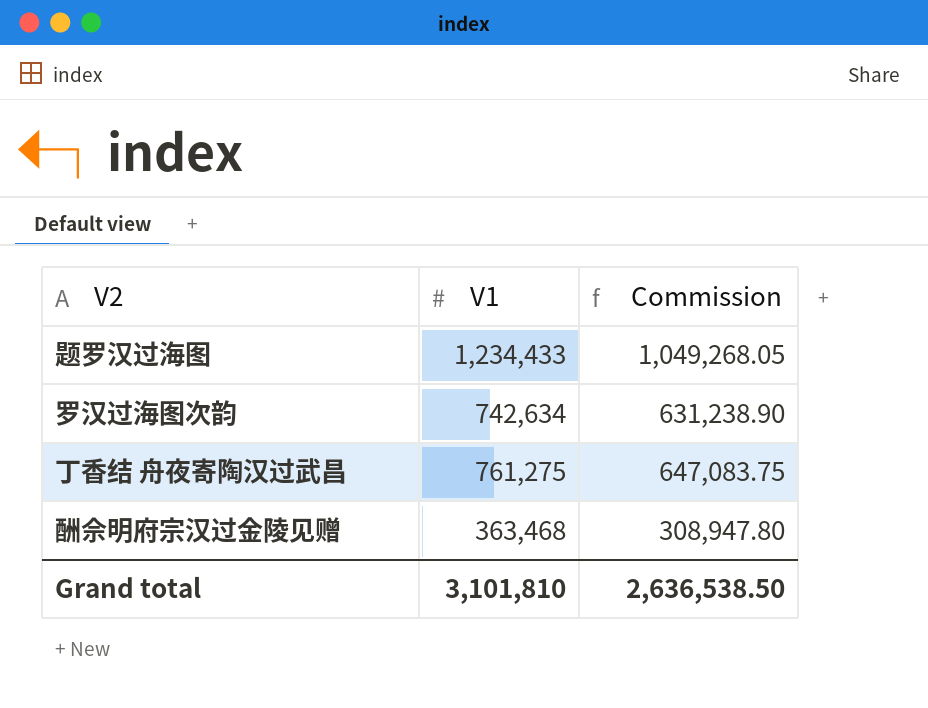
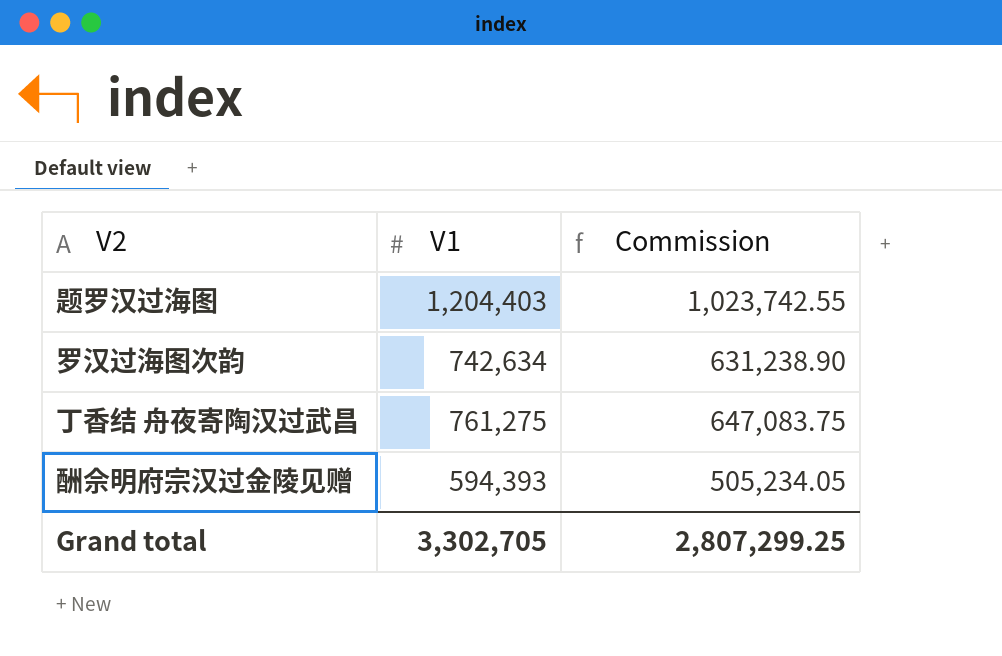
题罗汉过海图 | V1: 1,234,433 -> 1,204,403
题罗汉过海图 | Commission: 1,049,268.05 -> 1,023,742.55
酬佘明府宗汉过金陵见赠 | V1: 363,468 -> 594,393
酬佘明府宗汉过金陵见赠 | Commission: 308,947.80 -> 505,234.05
Grand total | V1: 3,101,810 -> 3,302,705
Grand total | Commission: 2,636,538.50 -> 2,807,299.25

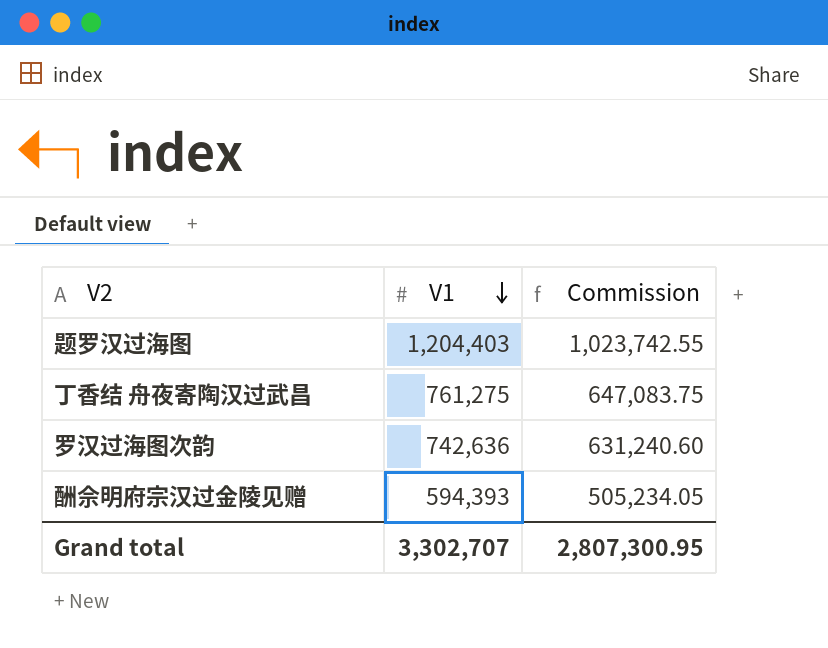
row order: none -> V1 descending
罗汉过海图次韵 | V1: 742,634 -> 742,636
罗汉过海图次韵 | Commission: 631,238.90 -> 631,240.60
Grand total | V1: 3,302,705 -> 3,302,707
Grand total | Commission: 2,807,299.25 -> 2,807,300.95

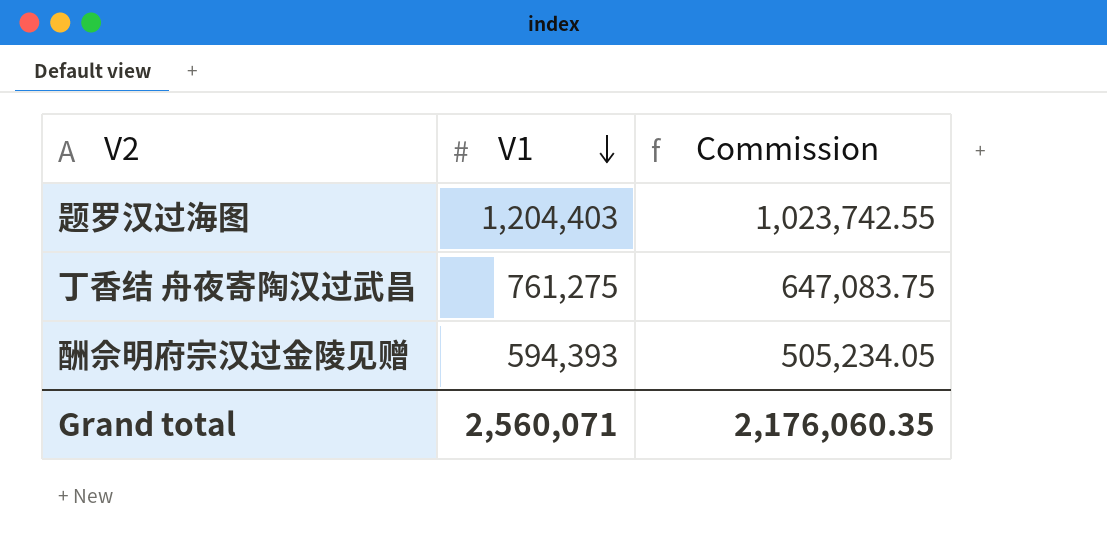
row 罗汉过海图次韵: 742,636 | 631,240.60 -> none
Grand total | V1: 3,302,707 -> 2,560,071
Grand total | Commission: 2,807,300.95 -> 2,176,060.35

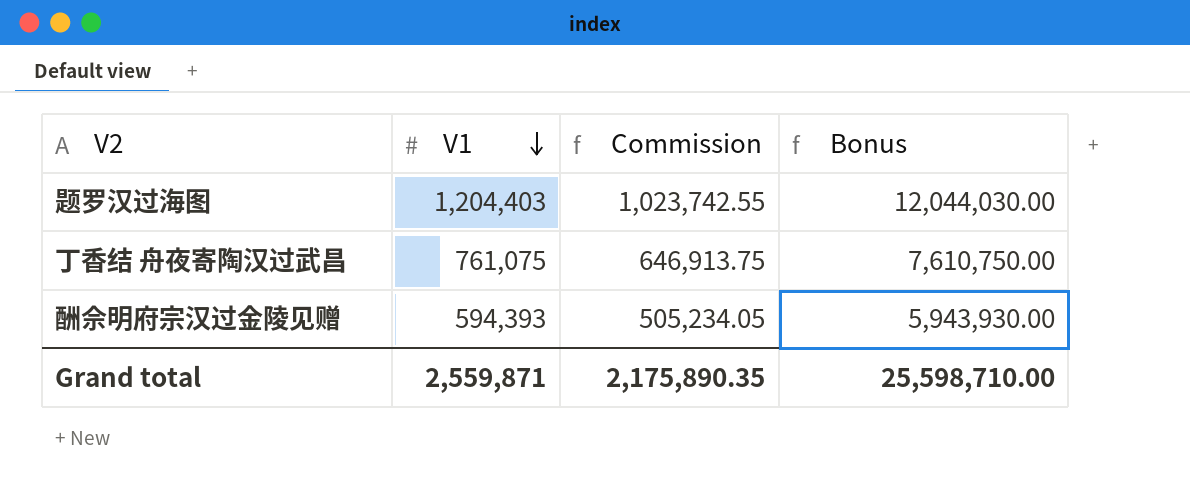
column Bonus | formula: none -> [V1] * 10
丁香结 舟夜寄陶汉过武昌 | V1: 761,275 -> 761,075
丁香结 舟夜寄陶汉过武昌 | Commission: 647,083.75 -> 646,913.75
Grand total | V1: 2,560,071 -> 2,559,871
Grand total | Commission: 2,176,060.35 -> 2,175,890.35

